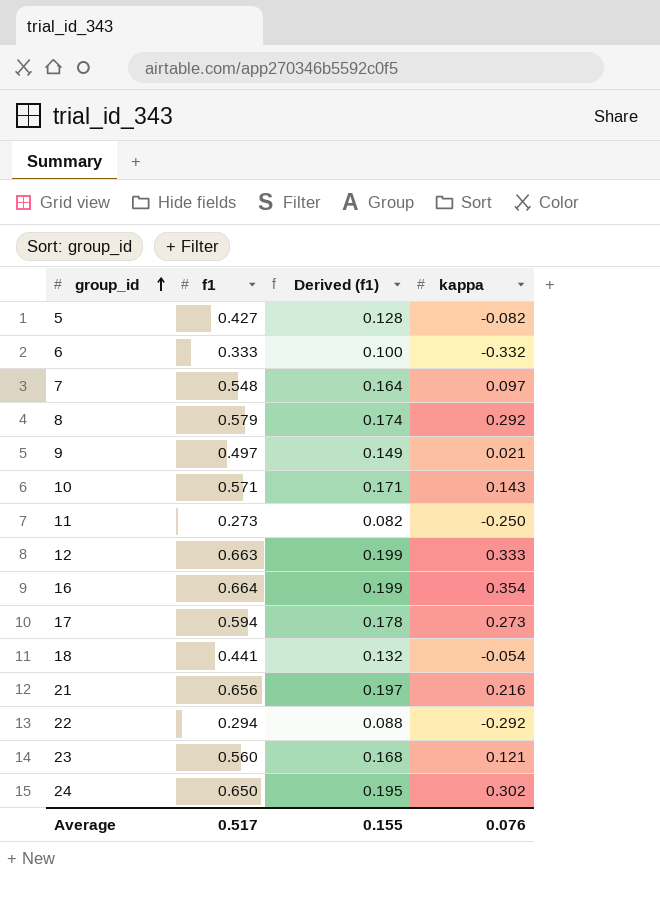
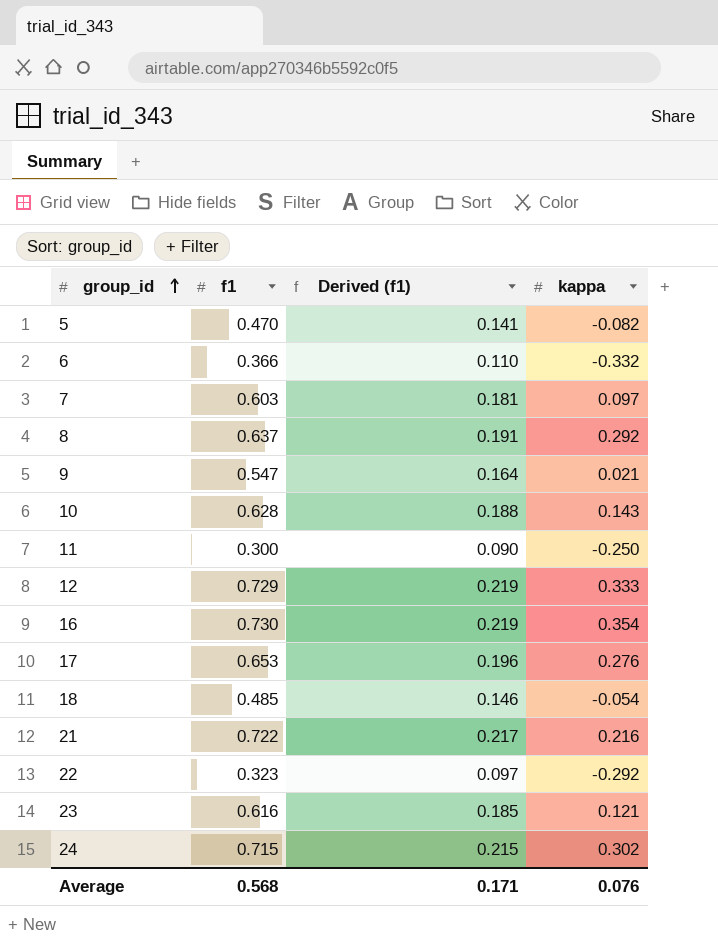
5 | f1: 0.427 -> 0.470
5 | Derived (f1): 0.128 -> 0.141
6 | f1: 0.333 -> 0.366
6 | Derived (f1): 0.100 -> 0.110
7 | f1: 0.548 -> 0.603
7 | Derived (f1): 0.164 -> 0.181
8 | f1: 0.579 -> 0.637
8 | Derived (f1): 0.174 -> 0.191
9 | f1: 0.497 -> 0.547
9 | Derived (f1): 0.149 -> 0.164
10 | f1: 0.571 -> 0.628
10 | Derived (f1): 0.171 -> 0.188
11 | f1: 0.273 -> 0.300
11 | Derived (f1): 0.082 -> 0.090
12 | f1: 0.663 -> 0.729
12 | Derived (f1): 0.199 -> 0.219
16 | f1: 0.664 -> 0.730
16 | Derived (f1): 0.199 -> 0.219
17 | f1: 0.594 -> 0.653
17 | Derived (f1): 0.178 -> 0.196
17 | kappa: 0.273 -> 0.276
18 | f1: 0.441 -> 0.485
18 | Derived (f1): 0.132 -> 0.146
21 | f1: 0.656 -> 0.722
21 | Derived (f1): 0.197 -> 0.217
22 | f1: 0.294 -> 0.323
22 | Derived (f1): 0.088 -> 0.097
23 | f1: 0.560 -> 0.616
23 | Derived (f1): 0.168 -> 0.185
24 | f1: 0.650 -> 0.715
24 | Derived (f1): 0.195 -> 0.215
Average | f1: 0.517 -> 0.568
Average | Derived (f1): 0.155 -> 0.171

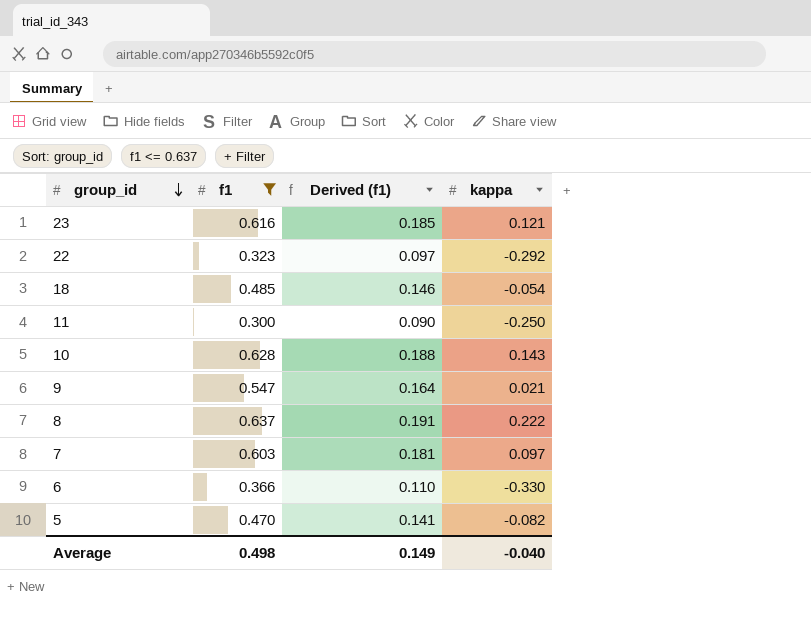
filter: none -> f1 <= 0.637
row order: group_id ascending -> group_id descending
8 | kappa: 0.292 -> 0.222
6 | kappa: -0.332 -> -0.330
Average | f1: 0.568 -> 0.498
Average | Derived (f1): 0.171 -> 0.149
Average | kappa: 0.076 -> -0.040

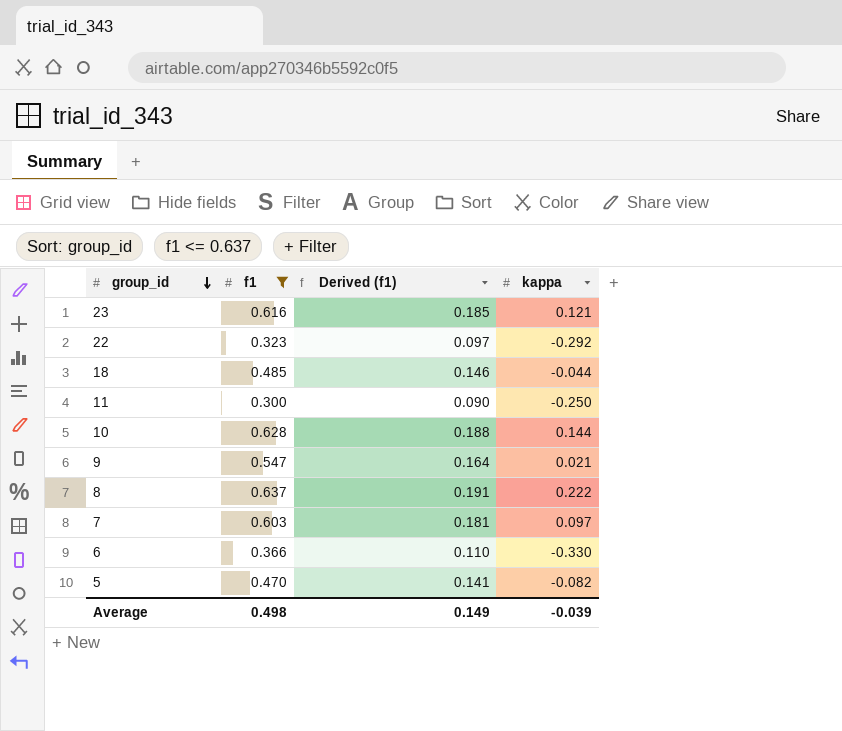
18 | kappa: -0.054 -> -0.044
10 | kappa: 0.143 -> 0.144
Average | kappa: -0.040 -> -0.039

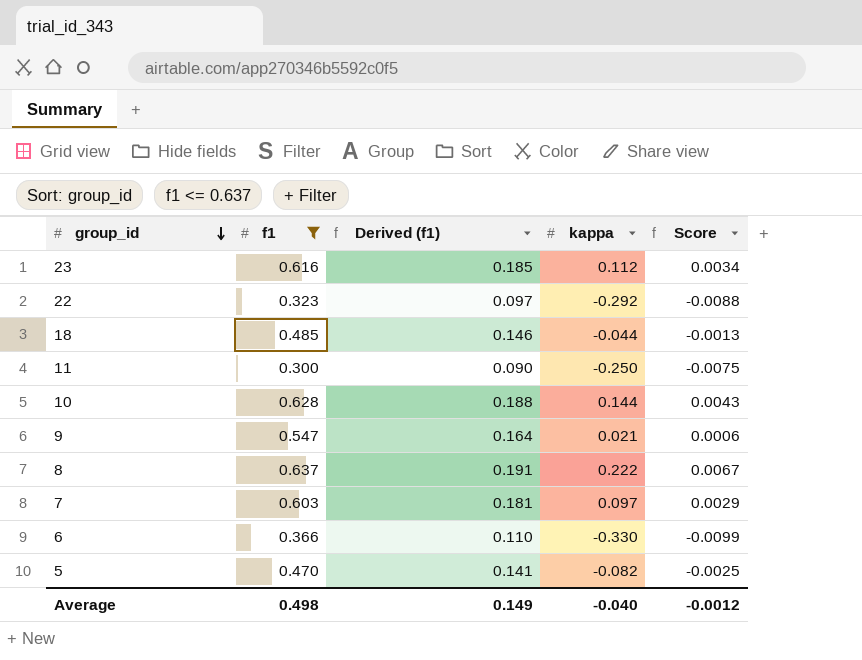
column Score | formula: none -> [kappa] * 0.03
23 | kappa: 0.121 -> 0.112
Average | kappa: -0.039 -> -0.040

